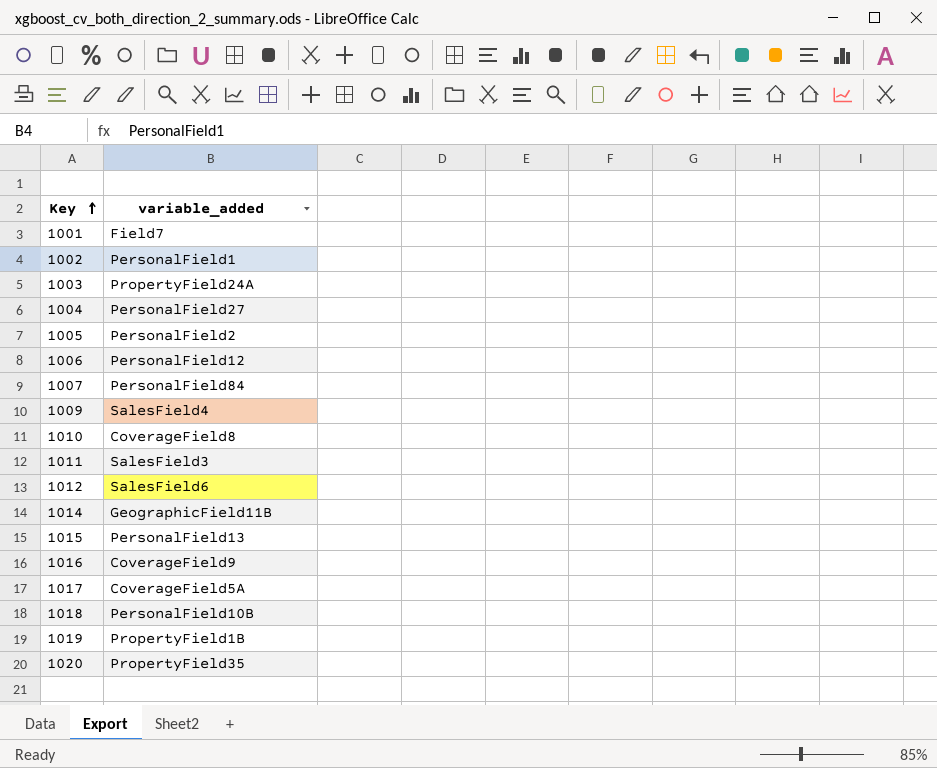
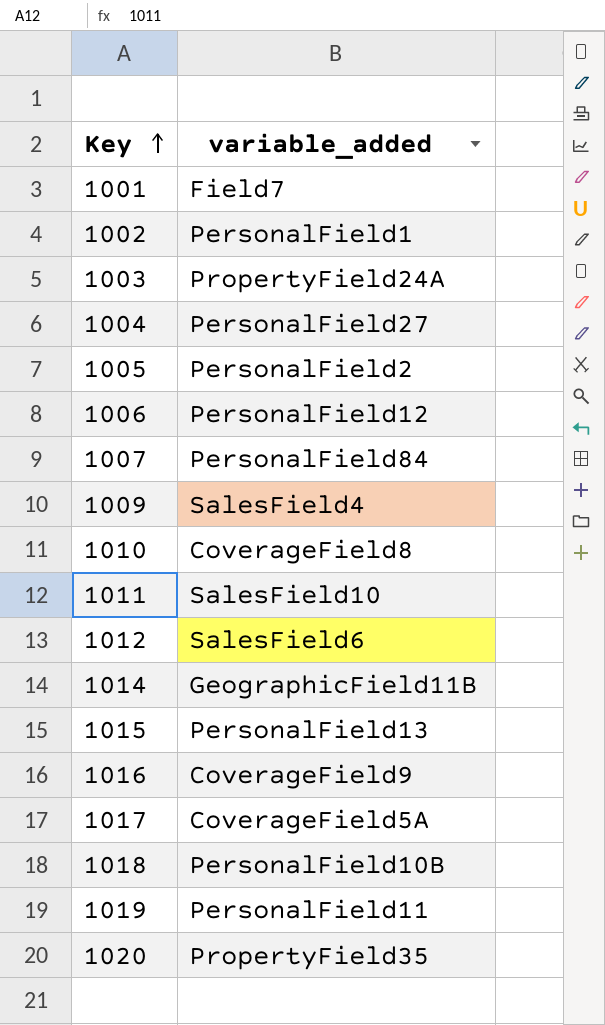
1011 | variable_added: SalesField3 -> SalesField10
1019 | variable_added: PropertyField1B -> PersonalField11

